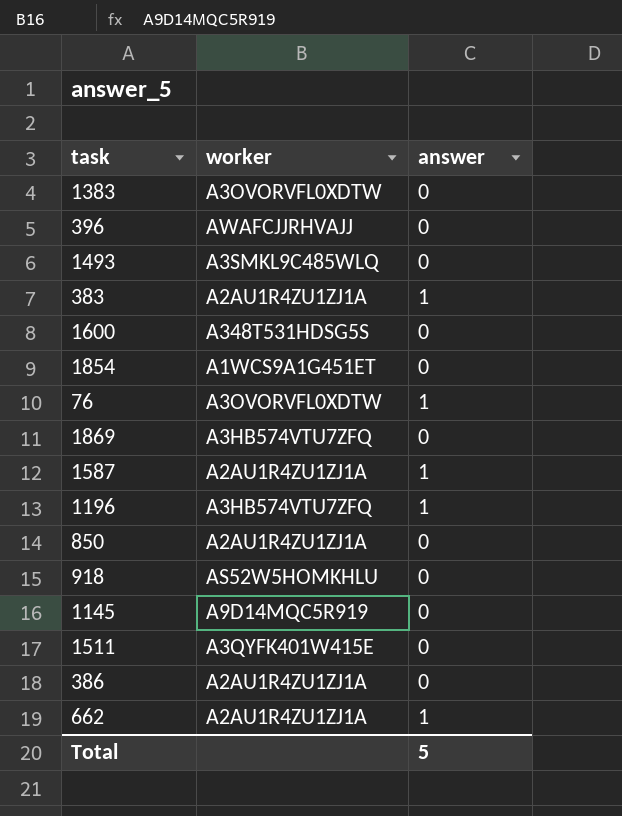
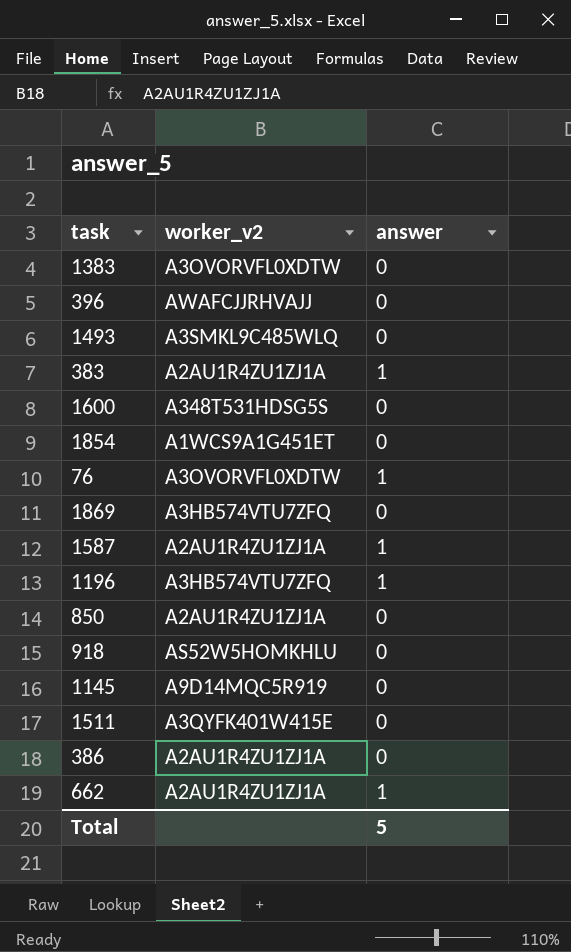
column name: worker -> worker_v2

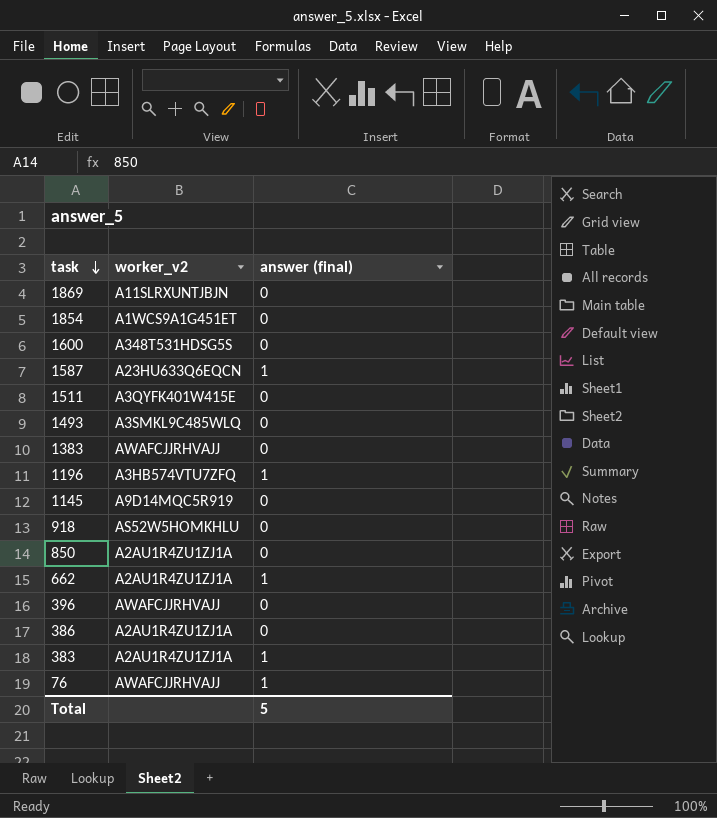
row order: none -> task descending
column name: answer -> answer (final)
1869 | worker_v2: A3HB574VTU7ZFQ -> A11SLRXUNTJBJN
1587 | worker_v2: A2AU1R4ZU1ZJ1A -> A23HU633Q6EQCN
1383 | worker_v2: A3OVORVFL0XDTW -> AWAFCJJRHVAJJ
76 | worker_v2: A3OVORVFL0XDTW -> AWAFCJJRHVAJJ

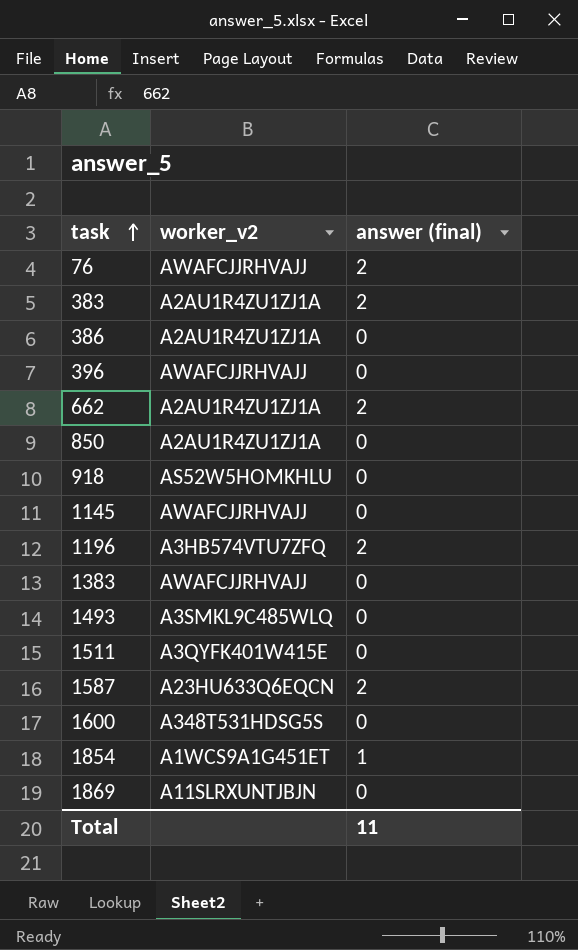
row order: task descending -> task ascending
76 | answer (final): 1 -> 2
383 | answer (final): 1 -> 2
662 | answer (final): 1 -> 2
1145 | worker_v2: A9D14MQC5R919 -> AWAFCJJRHVAJJ
1196 | answer (final): 1 -> 2
1587 | answer (final): 1 -> 2
1854 | answer (final): 0 -> 1
Total | answer (final): 5 -> 11

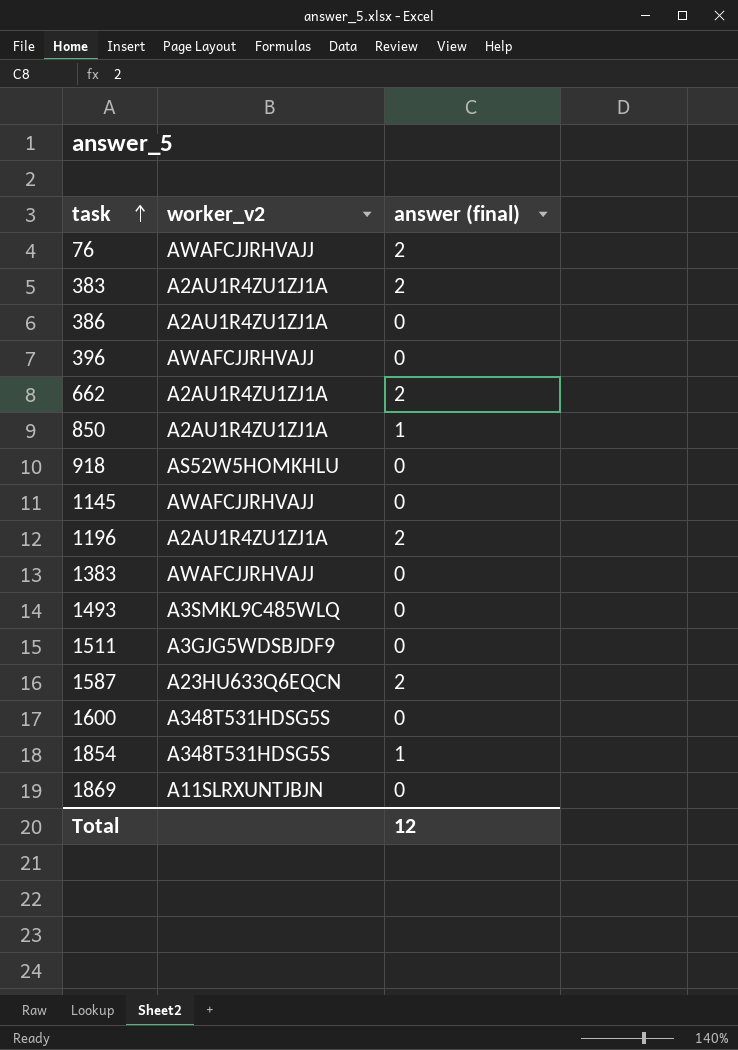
850 | answer (final): 0 -> 1
1196 | worker_v2: A3HB574VTU7ZFQ -> A2AU1R4ZU1ZJ1A
1511 | worker_v2: A3QYFK401W415E -> A3GJG5WDSBJDF9
1854 | worker_v2: A1WCS9A1G451ET -> A348T531HDSG5S
Total | answer (final): 11 -> 12

